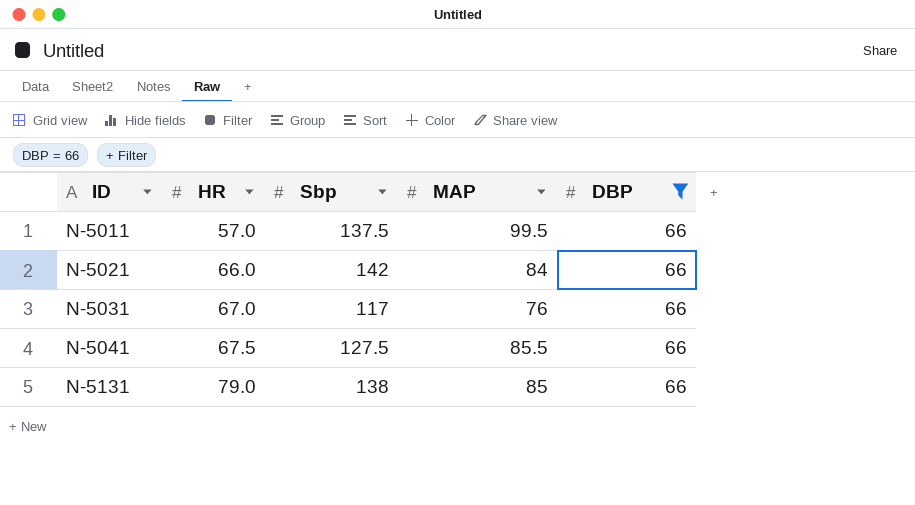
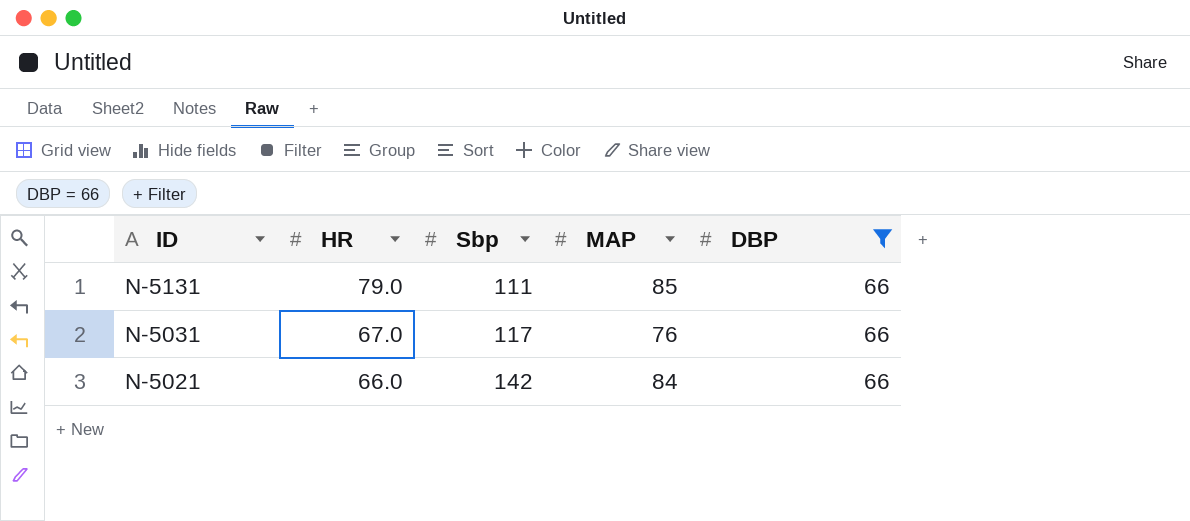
row order: ID ascending -> ID descending
row N-5011: 57.0 | 137.5 | 99.5 | 66 -> none
row N-5041: 67.5 | 127.5 | 85.5 | 66 -> none
N-5131 | Sbp: 138 -> 111

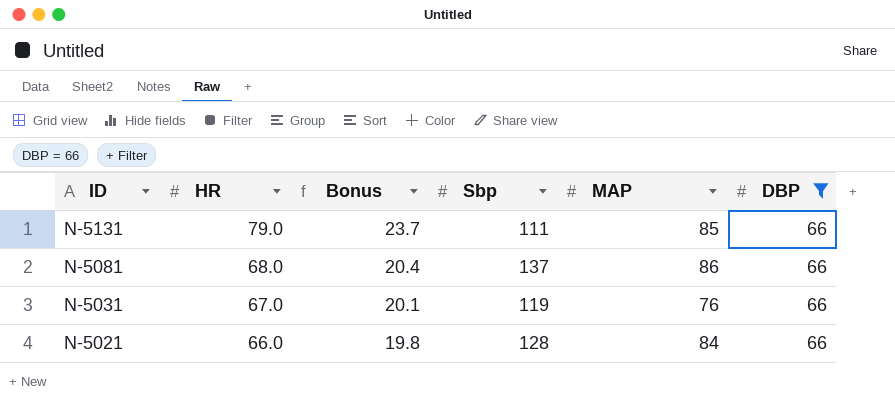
column Bonus | formula: none -> [HR] * 0.3
row N-5081: none -> 68.0 | 20.4 | 137 | 86 | 66
N-5031 | Sbp: 117 -> 119
N-5021 | Sbp: 142 -> 128

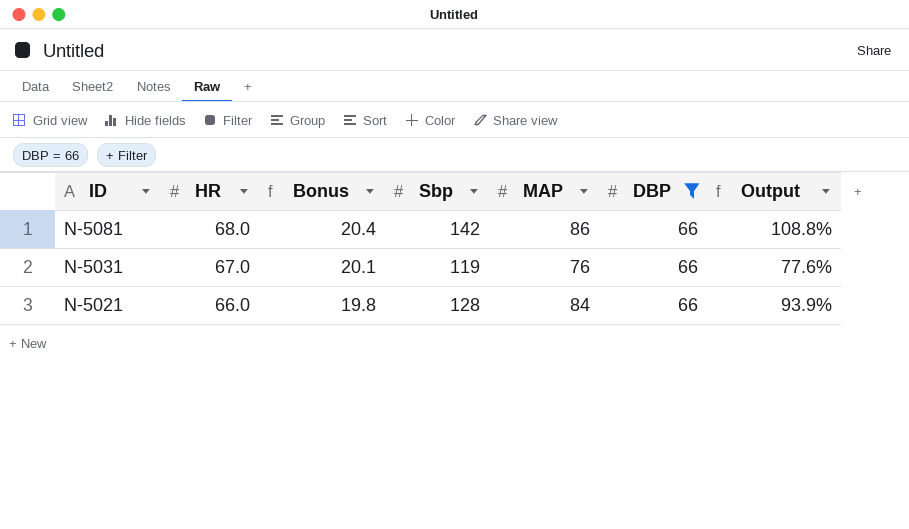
column Output | formula: none -> ([Sbp] - [HR]) / [HR]
row N-5131: 79.0 | 23.7 | 111 | 85 | 66 -> none
N-5081 | Sbp: 137 -> 142

